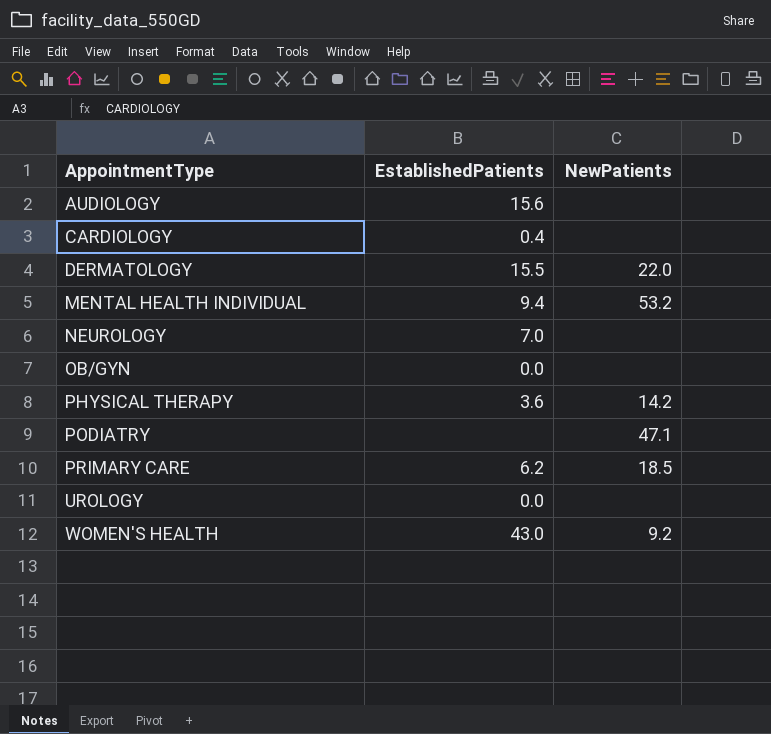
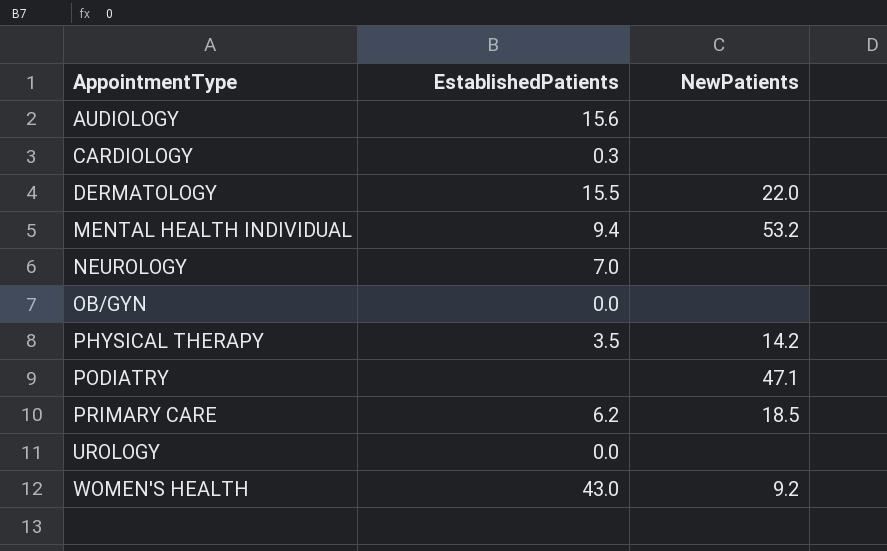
CARDIOLOGY | EstablishedPatients: 0.4 -> 0.3
PHYSICAL THERAPY | EstablishedPatients: 3.6 -> 3.5

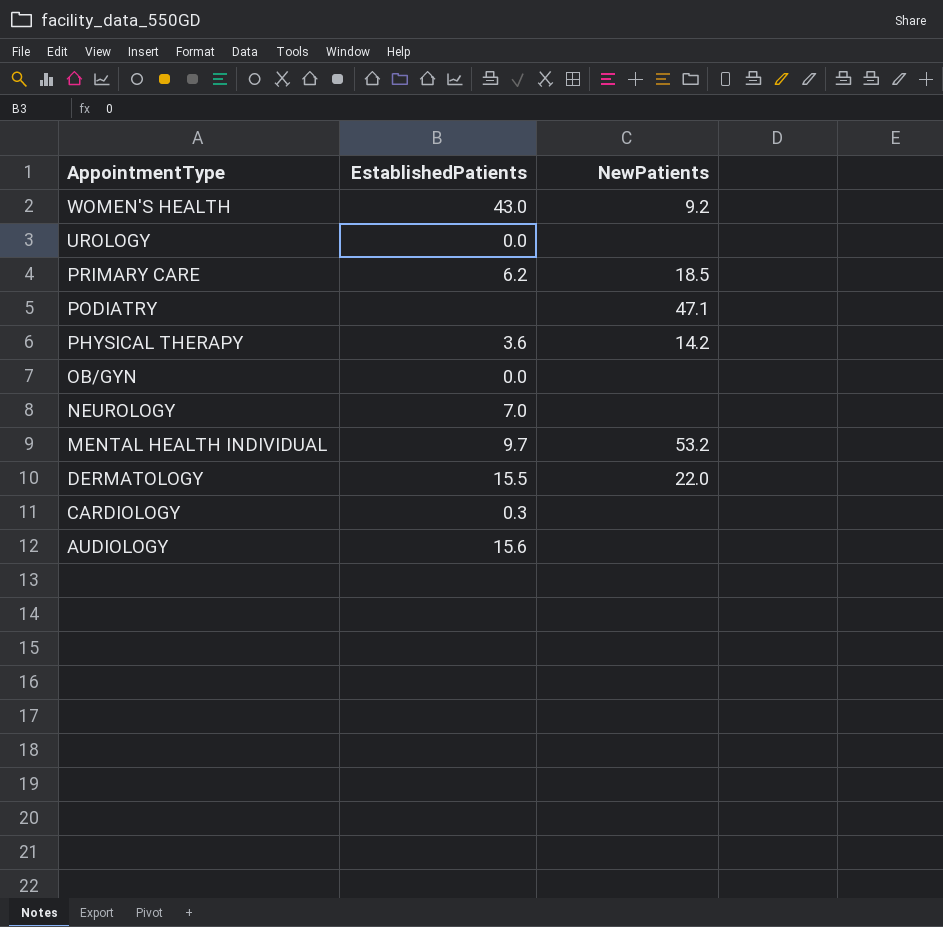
row order: AppointmentType ascending -> AppointmentType descending
PHYSICAL THERAPY | EstablishedPatients: 3.5 -> 3.6
MENTAL HEALTH INDIVIDUAL | EstablishedPatients: 9.4 -> 9.7

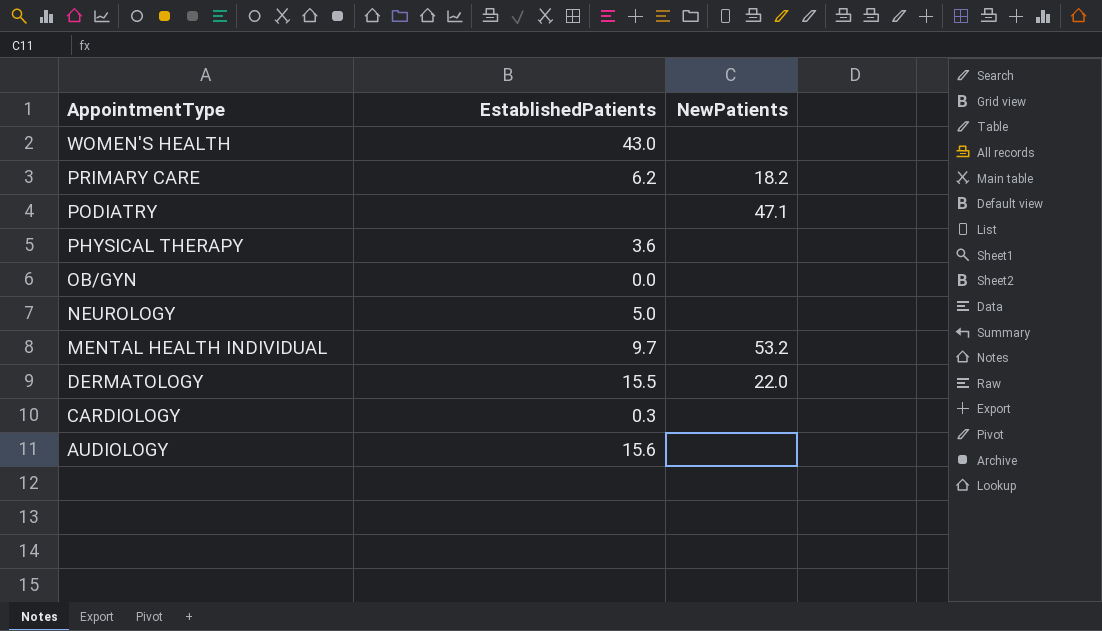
row UROLOGY: 0.0 | none -> none
WOMEN'S HEALTH | NewPatients: 9.2 -> none
PRIMARY CARE | NewPatients: 18.5 -> 18.2
PHYSICAL THERAPY | NewPatients: 14.2 -> none
NEUROLOGY | EstablishedPatients: 7.0 -> 5.0

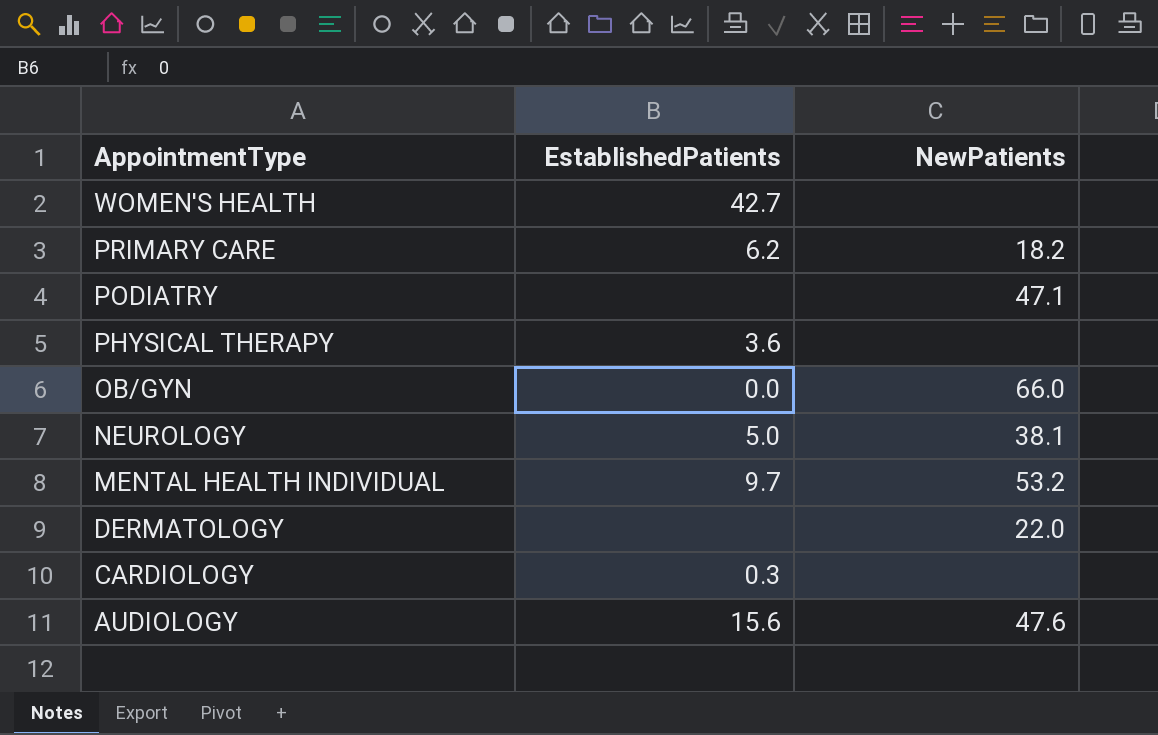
WOMEN'S HEALTH | EstablishedPatients: 43.0 -> 42.7
OB/GYN | NewPatients: none -> 66.0
NEUROLOGY | NewPatients: none -> 38.1
DERMATOLOGY | EstablishedPatients: 15.5 -> none
AUDIOLOGY | NewPatients: none -> 47.6

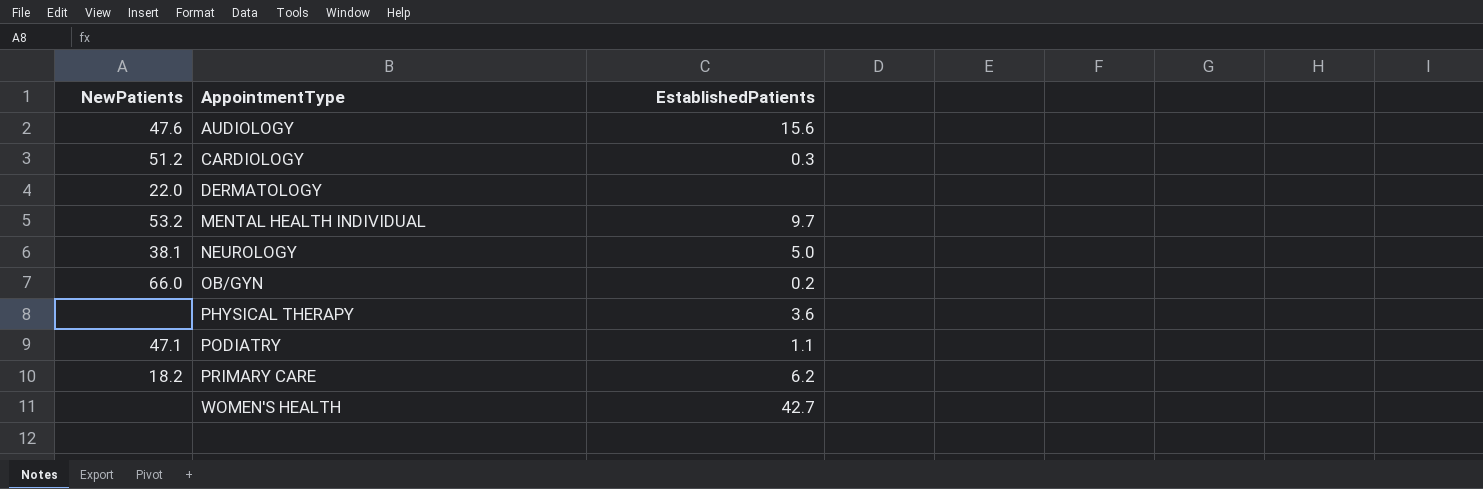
row order: AppointmentType descending -> AppointmentType ascending
column NewPatients | position: 3 -> 1
CARDIOLOGY | NewPatients: none -> 51.2
OB/GYN | EstablishedPatients: 0.0 -> 0.2
PODIATRY | EstablishedPatients: none -> 1.1

